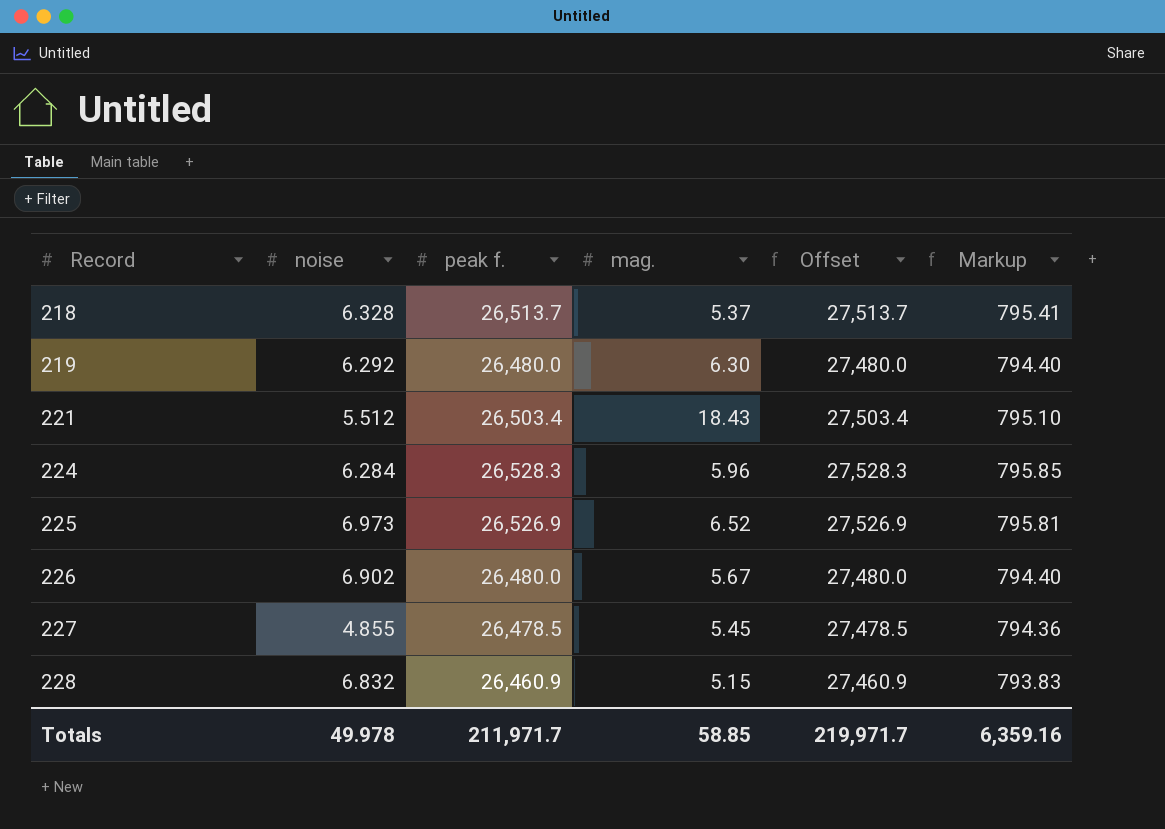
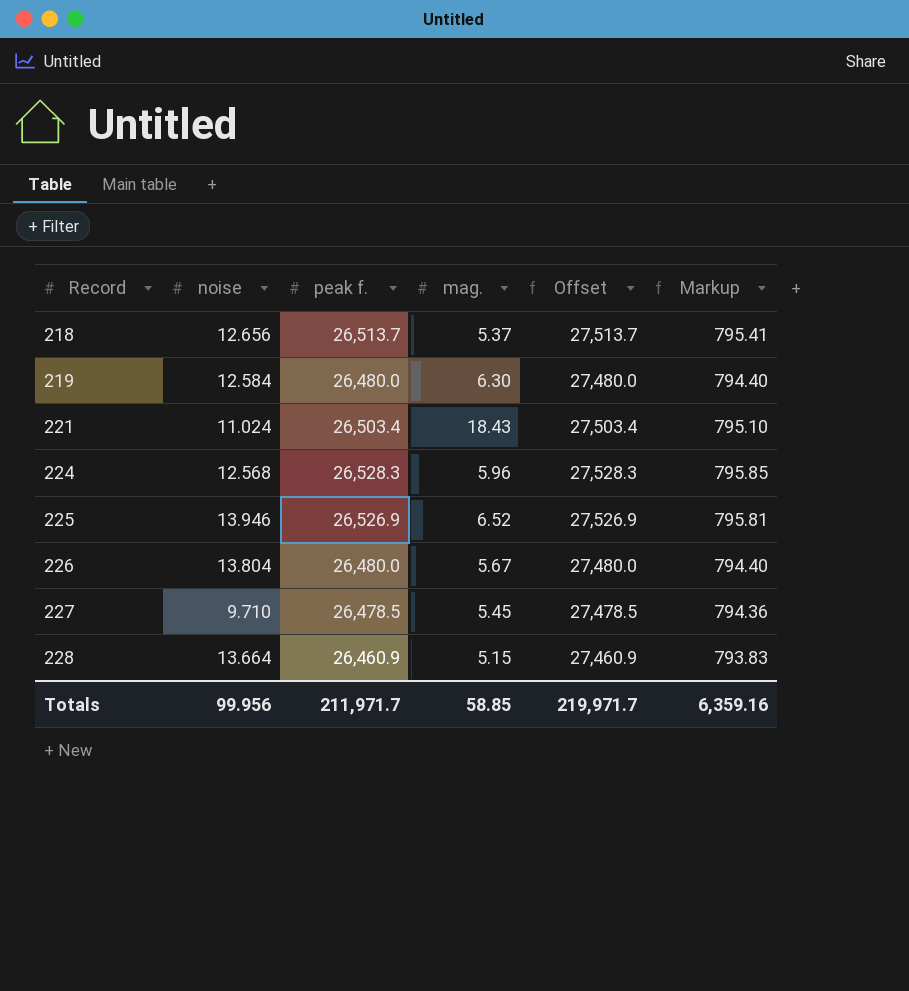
218 | noise: 6.328 -> 12.656
219 | noise: 6.292 -> 12.584
221 | noise: 5.512 -> 11.024
224 | noise: 6.284 -> 12.568
225 | noise: 6.973 -> 13.946
226 | noise: 6.902 -> 13.804
227 | noise: 4.855 -> 9.710
228 | noise: 6.832 -> 13.664
Totals | noise: 49.978 -> 99.956

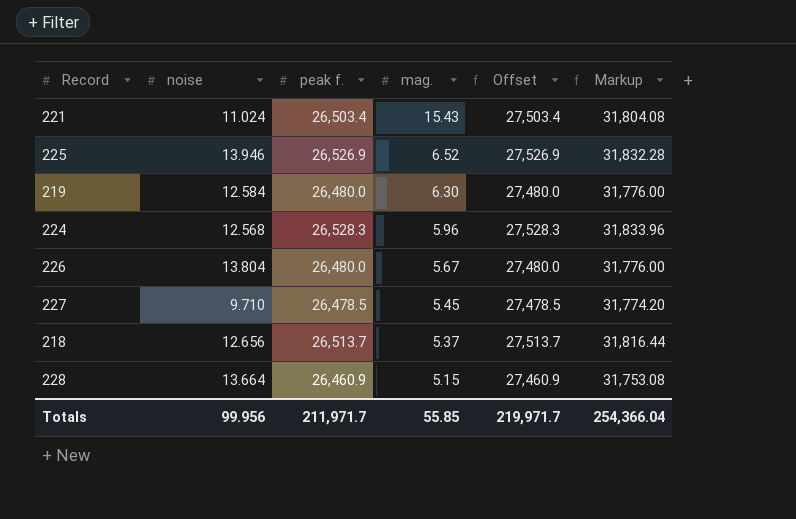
row order: Record ascending -> mag. descending
column Markup | formula: [peak f.] * 0.03 -> [peak f.] * 1.2
221 | mag.: 18.43 -> 15.43
Totals | mag.: 58.85 -> 55.85
Totals | Markup: 6,359.16 -> 254,366.04

